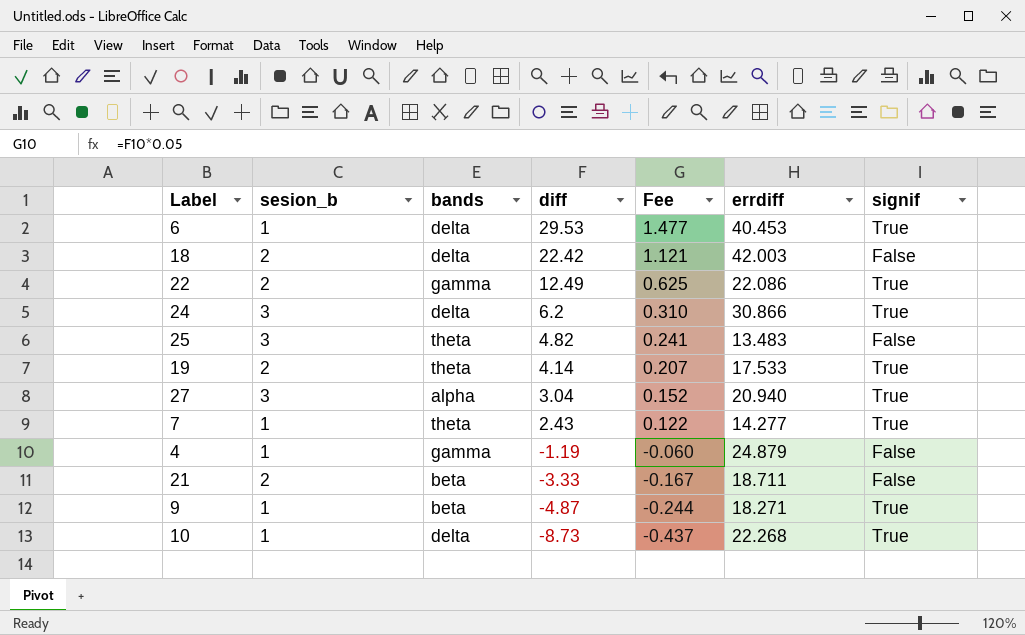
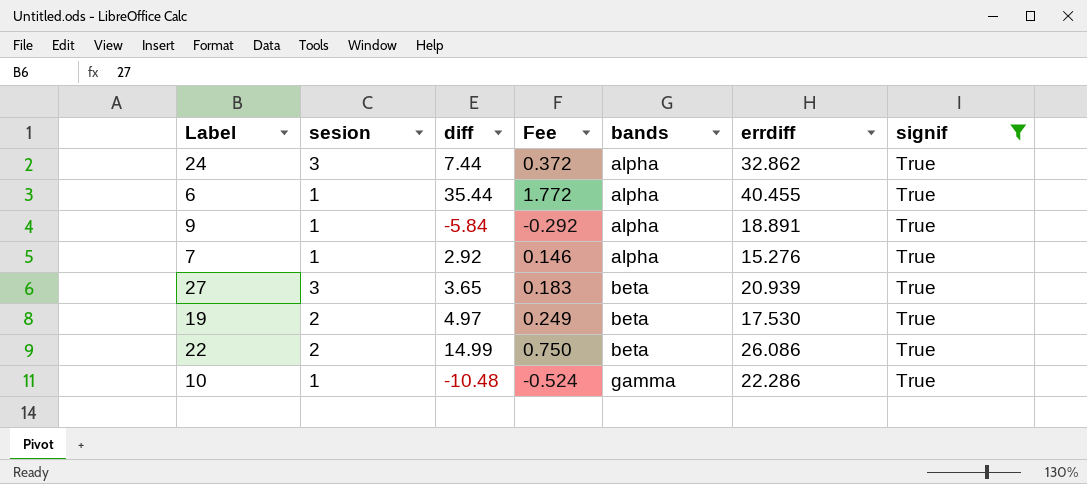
filter: none -> signif = True
row order: diff descending -> bands ascending
column name: sesion_b -> sesion
column bands | position: 3 -> 5
24 | diff: 6.2 -> 7.44
24 | Fee: 0.310 -> 0.372
24 | bands: delta -> alpha
24 | errdiff: 30.866 -> 32.862
6 | diff: 29.53 -> 35.44
6 | Fee: 1.477 -> 1.772
6 | bands: delta -> alpha
6 | errdiff: 40.453 -> 40.455
9 | diff: -4.87 -> -5.84
9 | Fee: -0.244 -> -0.292
9 | bands: beta -> alpha
9 | errdiff: 18.271 -> 18.891
7 | diff: 2.43 -> 2.92
7 | Fee: 0.122 -> 0.146
7 | bands: theta -> alpha
7 | errdiff: 14.277 -> 15.276
27 | diff: 3.04 -> 3.65
27 | Fee: 0.152 -> 0.183
27 | bands: alpha -> beta
27 | errdiff: 20.940 -> 20.939
19 | diff: 4.14 -> 4.97
19 | Fee: 0.207 -> 0.249
19 | bands: theta -> beta
19 | errdiff: 17.533 -> 17.530
22 | diff: 12.49 -> 14.99
22 | Fee: 0.625 -> 0.750
22 | bands: gamma -> beta
22 | errdiff: 22.086 -> 26.086
10 | diff: -8.73 -> -10.48
10 | Fee: -0.437 -> -0.524
10 | bands: delta -> gamma
10 | errdiff: 22.268 -> 22.286

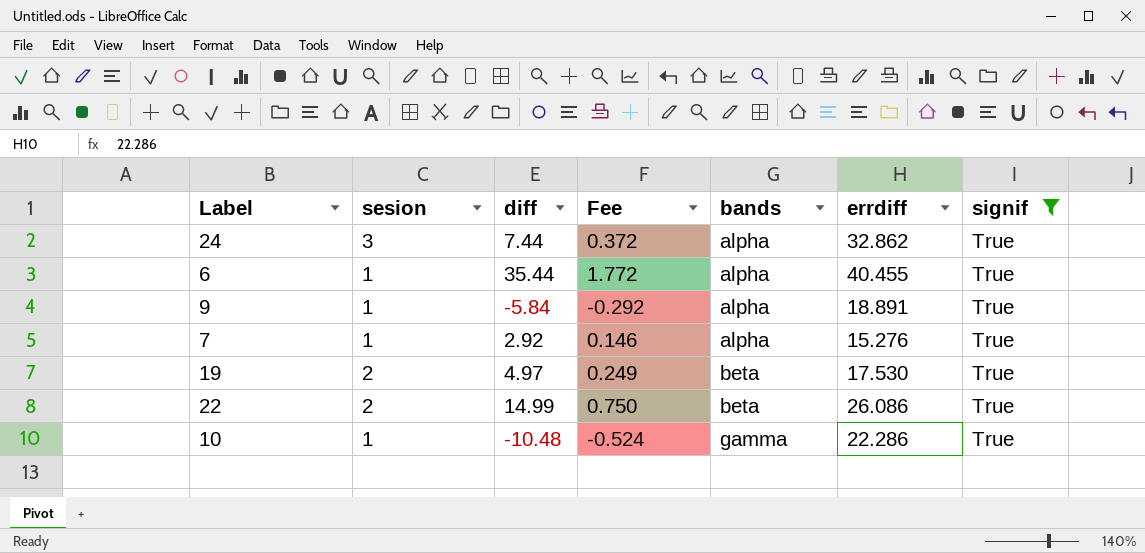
row 27: 3 | 3.65 | 0.183 | beta | 20.939 | True -> none

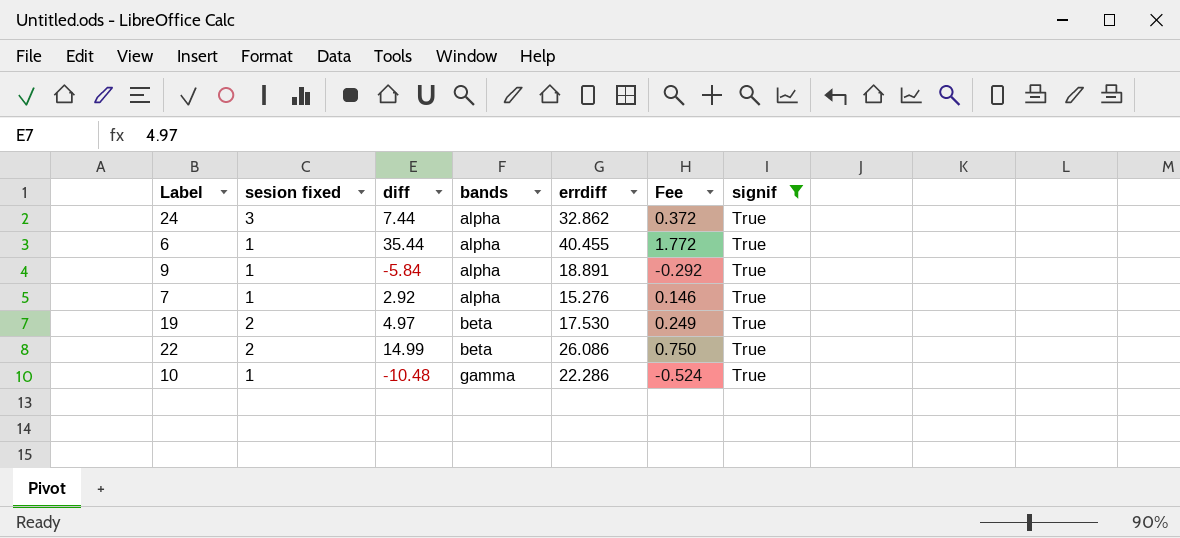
column name: sesion -> sesion fixed
column Fee | position: 4 -> 6

